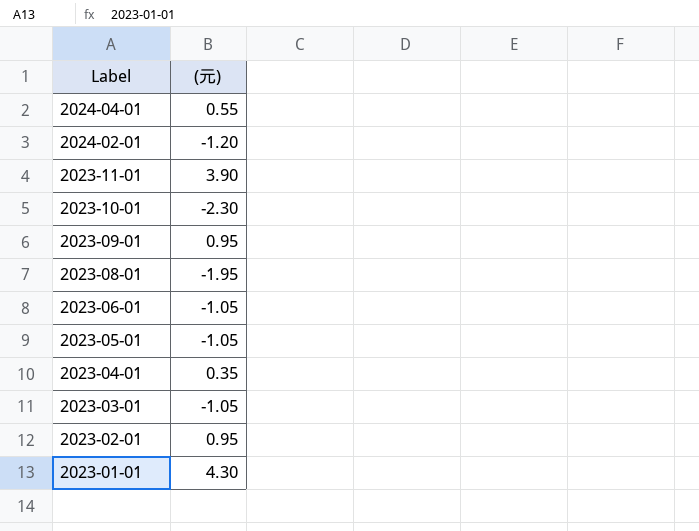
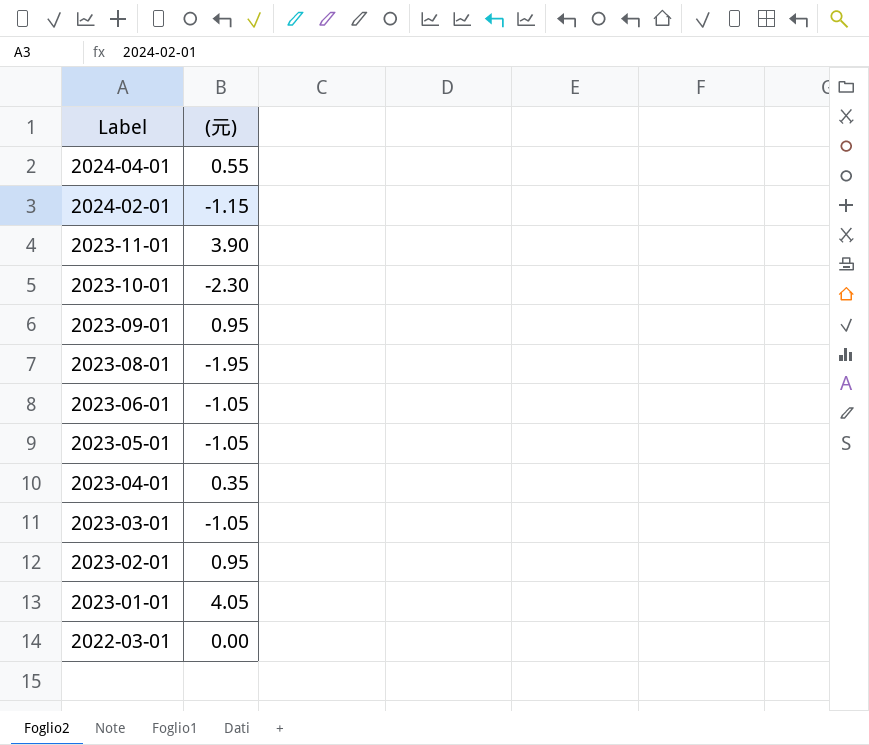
2024-02-01 | (元): -1.20 -> -1.15
2023-01-01 | (元): 4.30 -> 4.05
row 2022-03-01: none -> 0.00

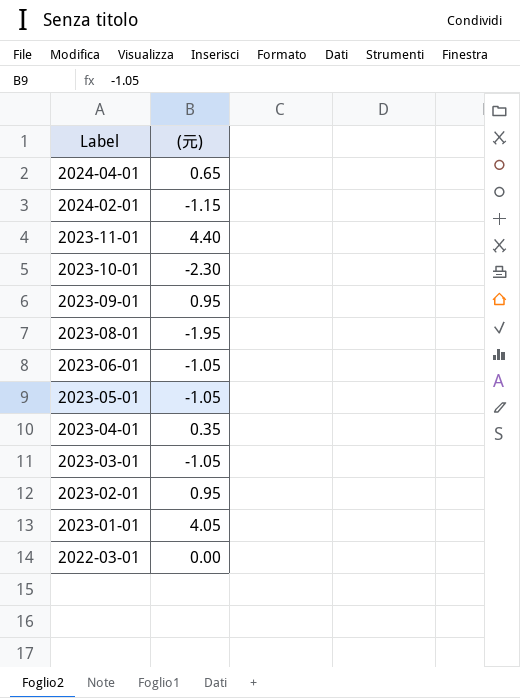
2024-04-01 | (元): 0.55 -> 0.65
2023-11-01 | (元): 3.90 -> 4.40

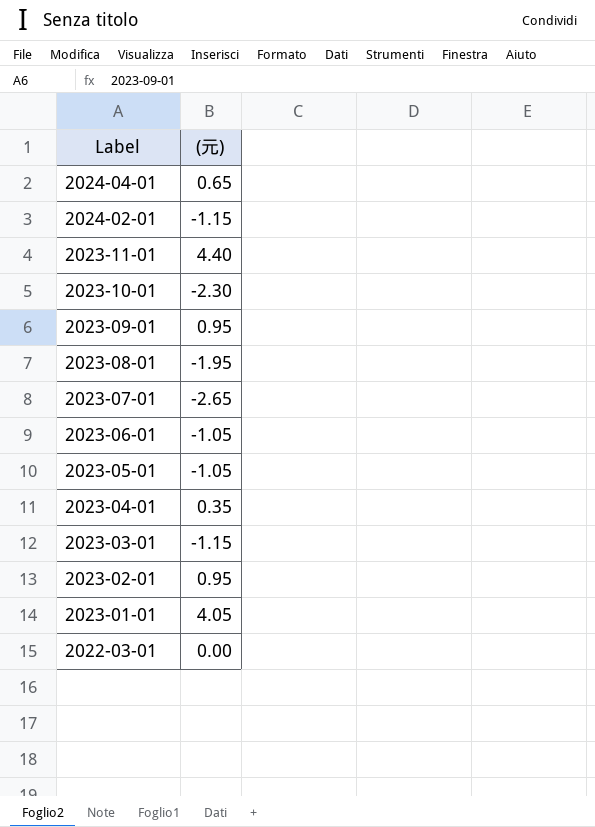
row 2023-07-01: none -> -2.65
2023-03-01 | (元): -1.05 -> -1.15

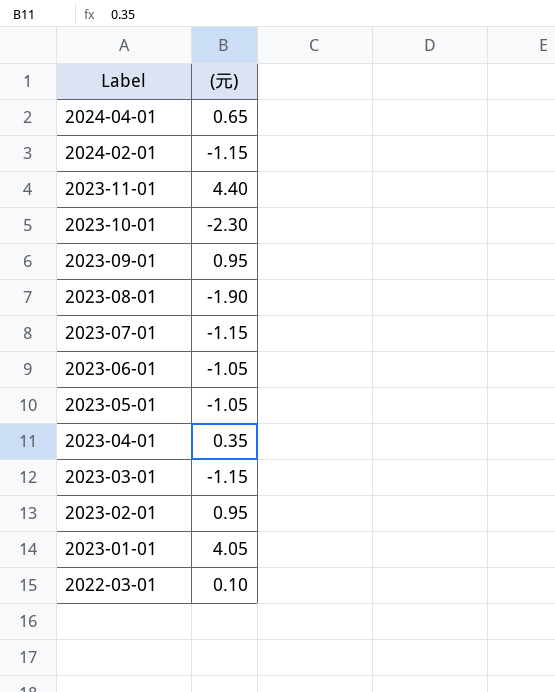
2023-08-01 | (元): -1.95 -> -1.90
2023-07-01 | (元): -2.65 -> -1.15
2022-03-01 | (元): 0.00 -> 0.10

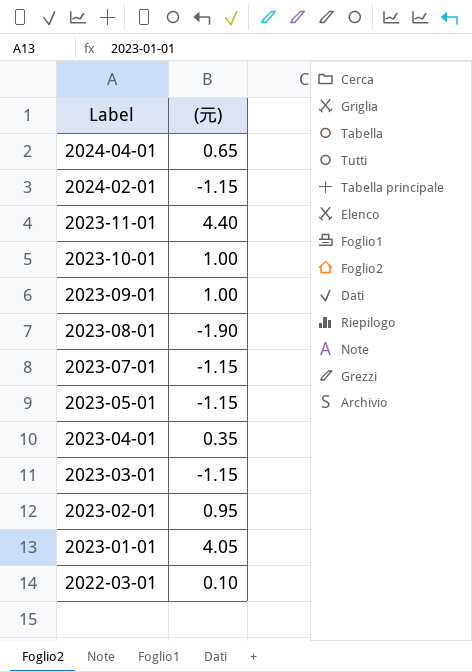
row 2023-06-01: -1.05 -> none
2023-10-01 | (元): -2.30 -> 1.00
2023-09-01 | (元): 0.95 -> 1.00
2023-05-01 | (元): -1.05 -> -1.15

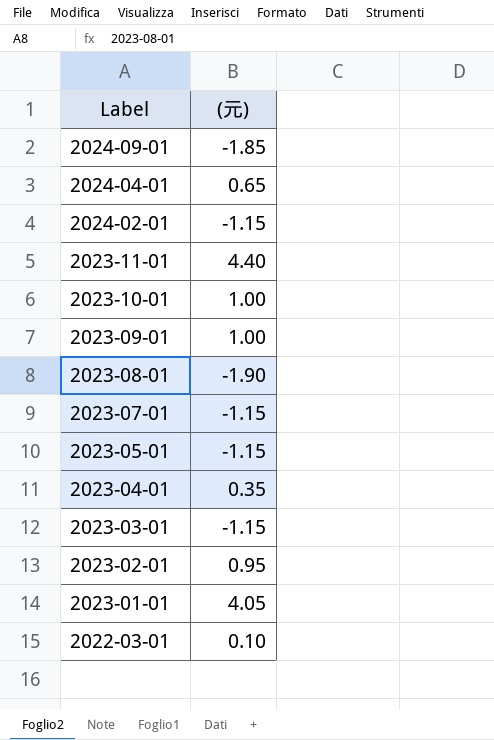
row 2024-09-01: none -> -1.85

